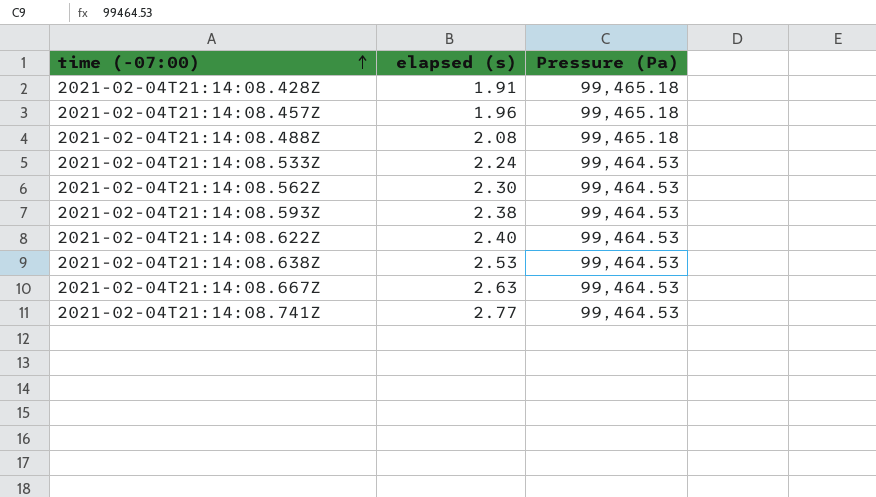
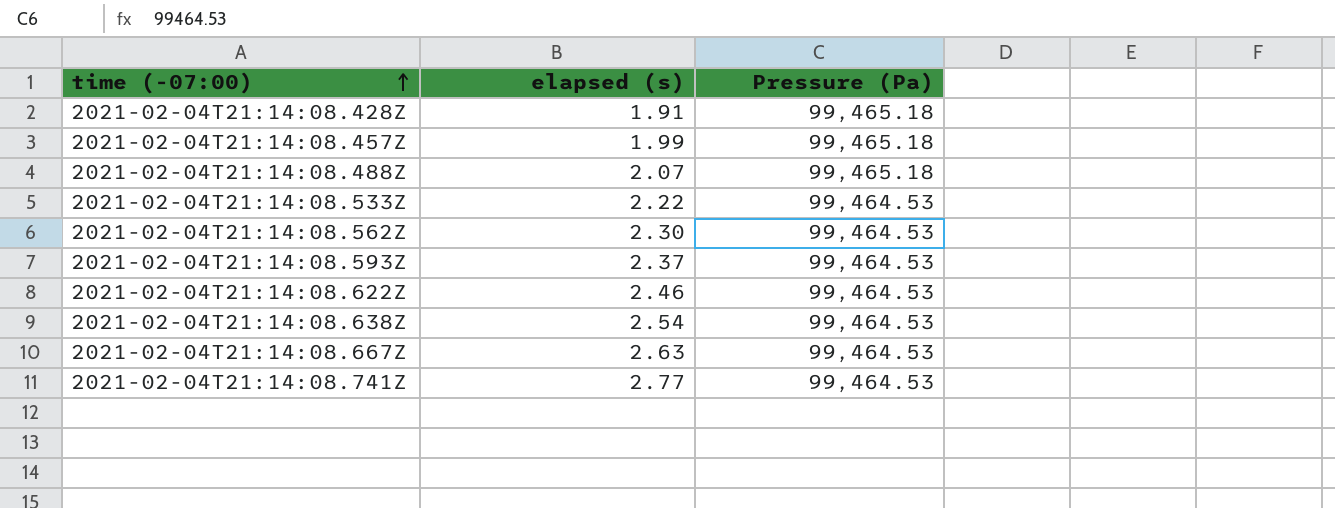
2021-02-04T21:14:08.457Z | elapsed (s): 1.96 -> 1.99
2021-02-04T21:14:08.488Z | elapsed (s): 2.08 -> 2.07
2021-02-04T21:14:08.533Z | elapsed (s): 2.24 -> 2.22
2021-02-04T21:14:08.593Z | elapsed (s): 2.38 -> 2.37
2021-02-04T21:14:08.622Z | elapsed (s): 2.40 -> 2.46
2021-02-04T21:14:08.638Z | elapsed (s): 2.53 -> 2.54

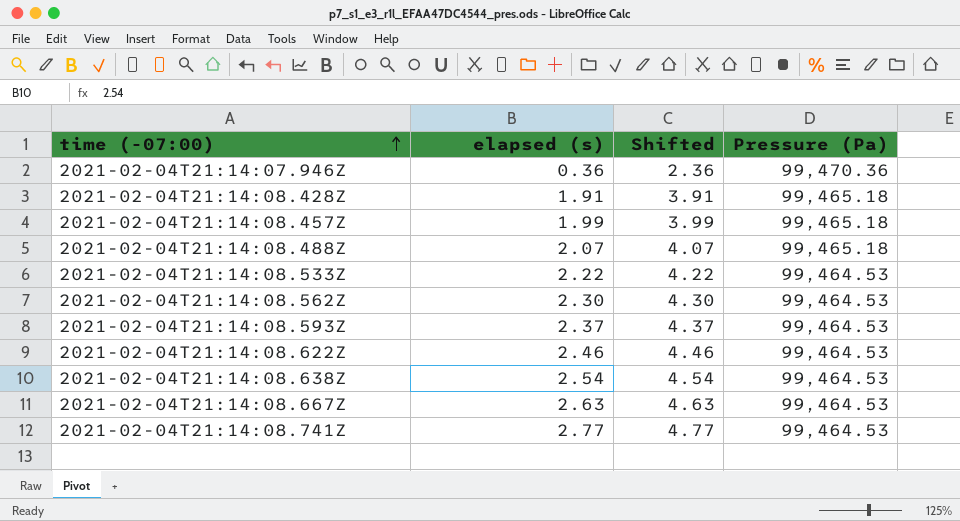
column Shifted | formula: none -> [elapsed (s)] + 2
row 2021-02-04T21:14:07.946Z: none -> 0.36 | 2.36 | 99,470.36

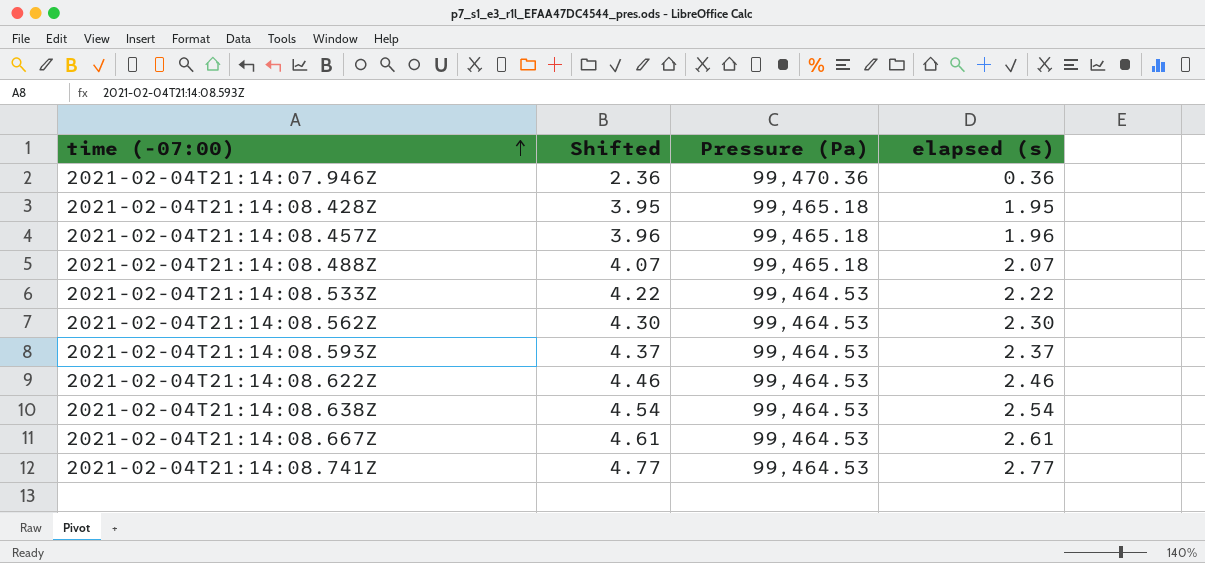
column elapsed (s) | position: 2 -> 4
2021-02-04T21:14:08.428Z | Shifted: 3.91 -> 3.95
2021-02-04T21:14:08.428Z | elapsed (s): 1.91 -> 1.95
2021-02-04T21:14:08.457Z | Shifted: 3.99 -> 3.96
2021-02-04T21:14:08.457Z | elapsed (s): 1.99 -> 1.96
2021-02-04T21:14:08.667Z | Shifted: 4.63 -> 4.61
2021-02-04T21:14:08.667Z | elapsed (s): 2.63 -> 2.61

